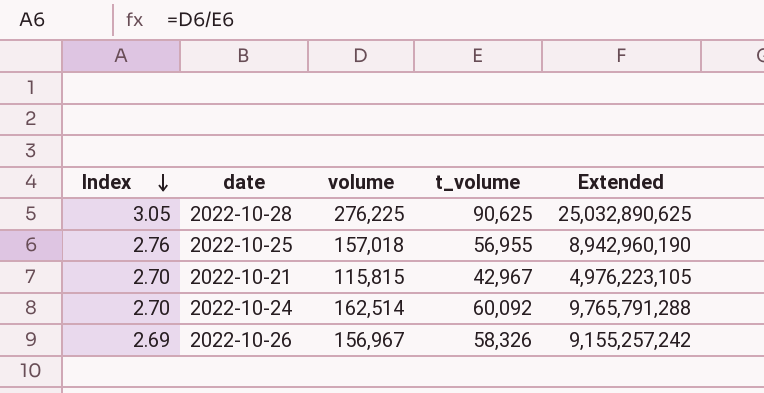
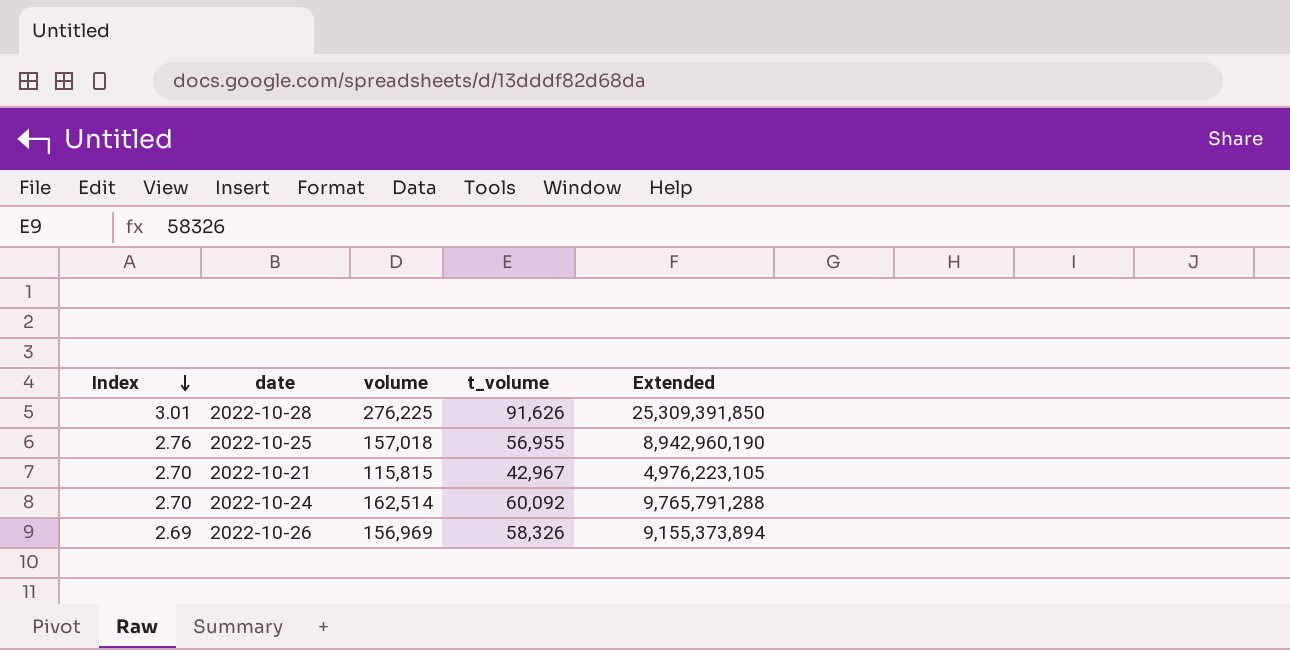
2022-10-28 | Index: 3.05 -> 3.01
2022-10-28 | t_volume: 90,625 -> 91,626
2022-10-28 | Extended: 25,032,890,625 -> 25,309,391,850
2022-10-26 | volume: 156,967 -> 156,969
2022-10-26 | Extended: 9,155,257,242 -> 9,155,373,894

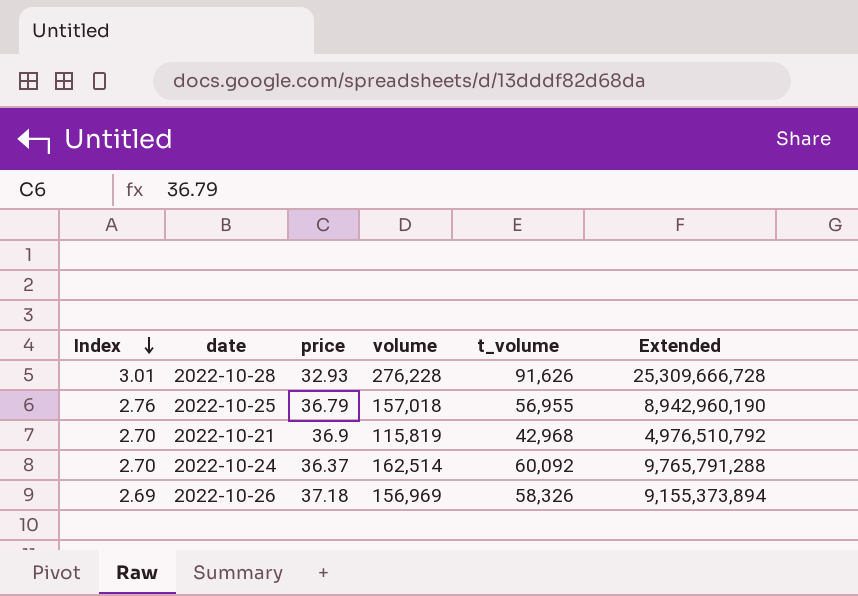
column price | position: none -> 3
2022-10-28 | volume: 276,225 -> 276,228
2022-10-28 | Extended: 25,309,391,850 -> 25,309,666,728
2022-10-21 | volume: 115,815 -> 115,819
2022-10-21 | t_volume: 42,967 -> 42,968
2022-10-21 | Extended: 4,976,223,105 -> 4,976,510,792

